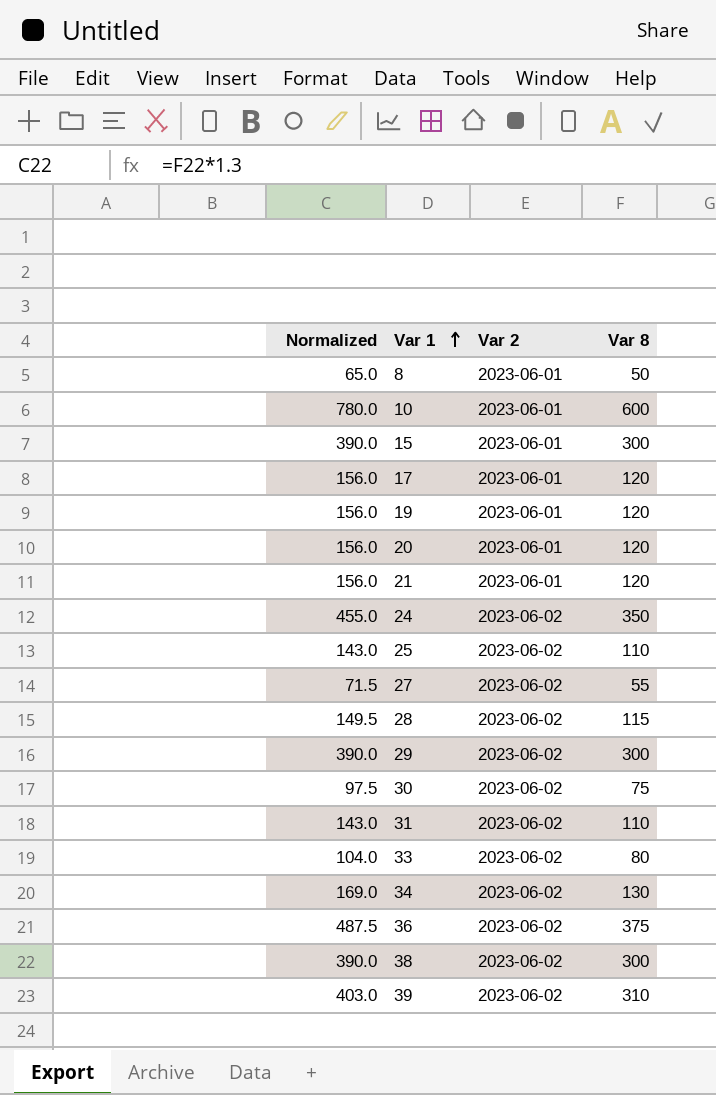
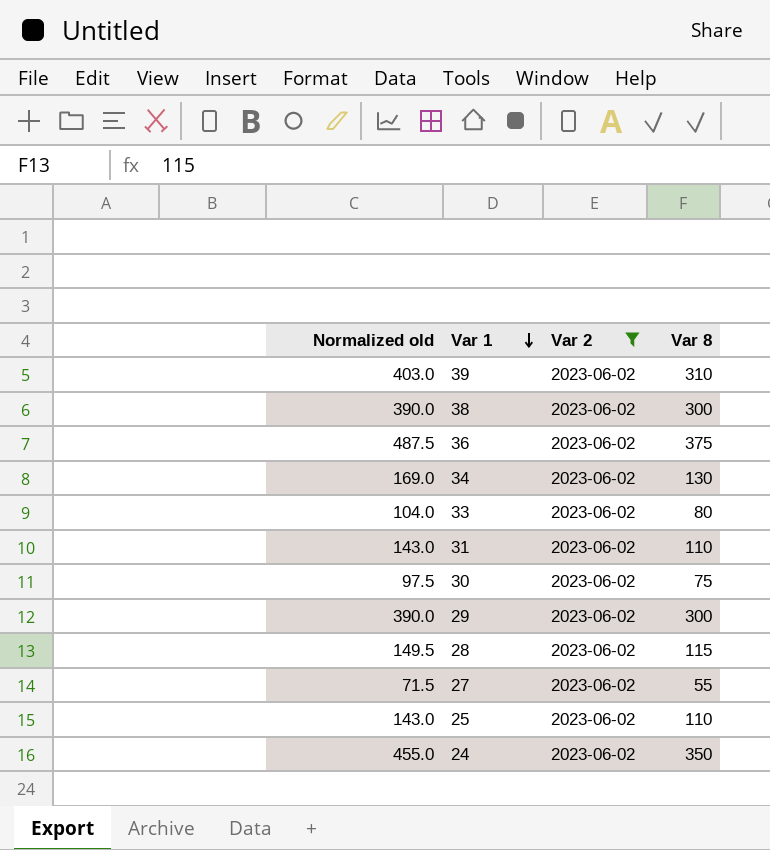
filter: none -> Var 2 = 2023-06-02
row order: Var 1 ascending -> Var 1 descending
column name: Normalized -> Normalized old

